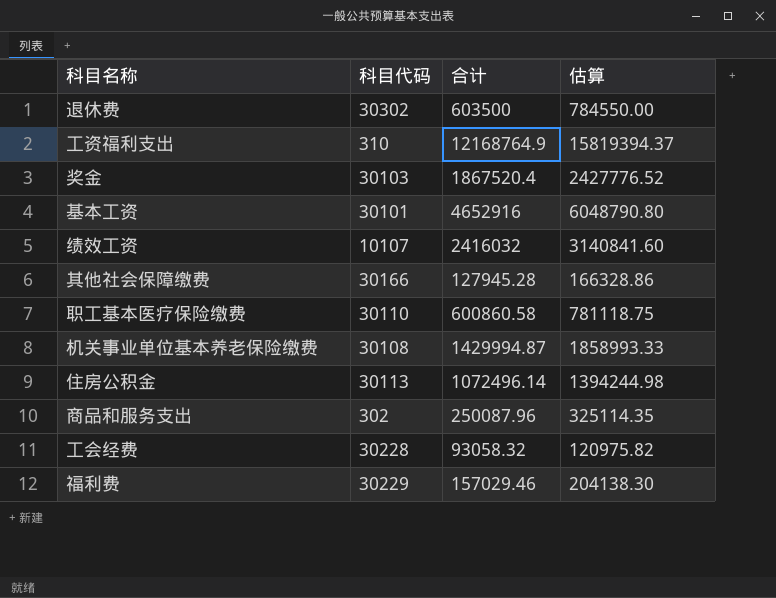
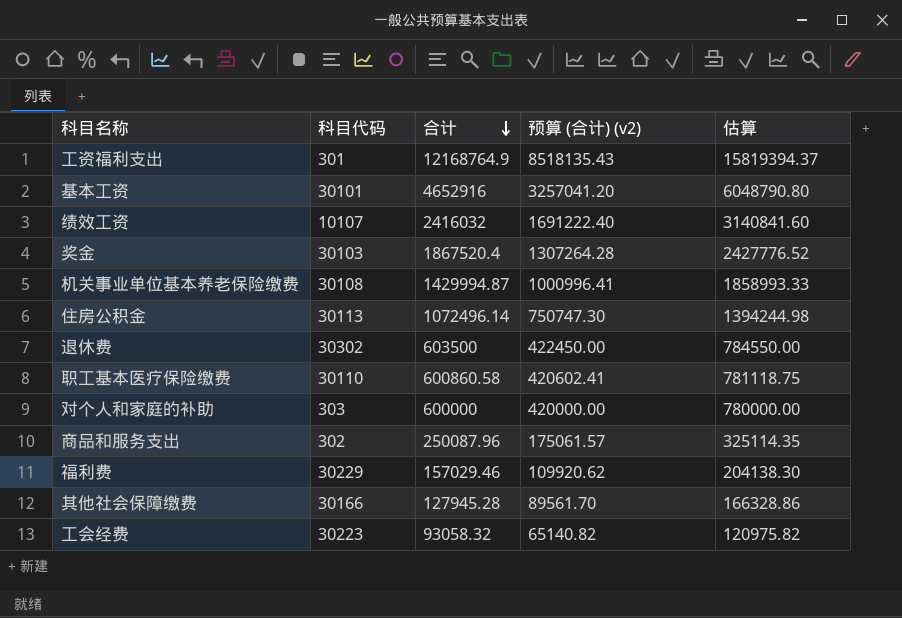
row order: none -> 合计 descending
column 预算 (合计) (v2) | formula: none -> [合计] * 0.7
工资福利支出 | 科目代码: 310 -> 301
row 对个人和家庭的补助: none -> 303 | 600000 | 420000.00 | 780000.00
工会经费 | 科目代码: 30228 -> 30223

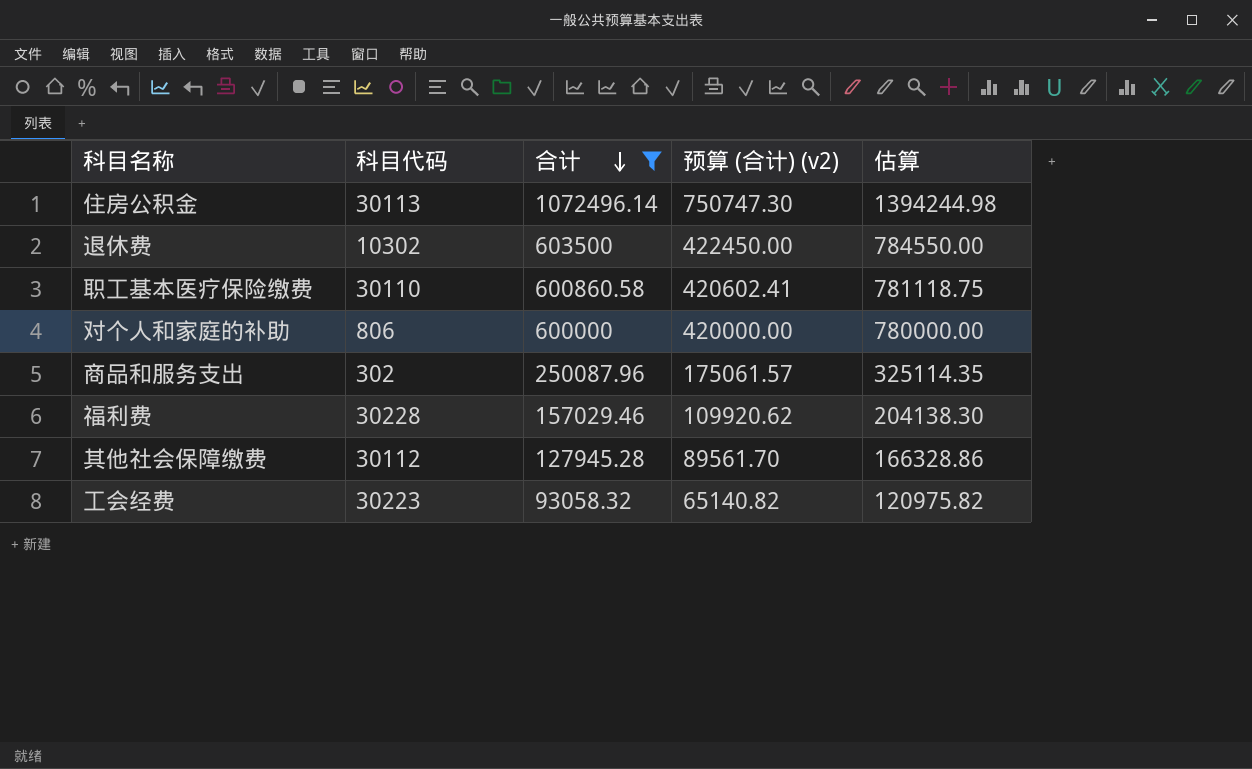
filter: none -> 合计 <= 1072496.14
退休费 | 科目代码: 30302 -> 10302
对个人和家庭的补助 | 科目代码: 303 -> 806
福利费 | 科目代码: 30229 -> 30228
其他社会保障缴费 | 科目代码: 30166 -> 30112

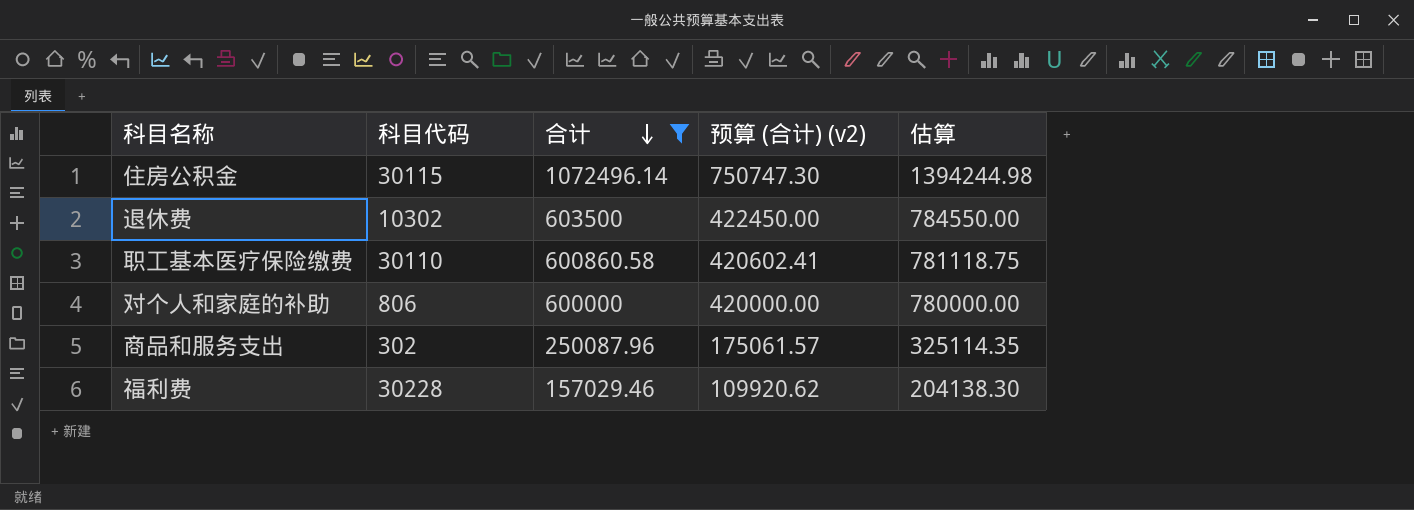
row 其他社会保障缴费: 30112 | 127945.28 | 89561.70 | 166328.86 -> none
row 工会经费: 30223 | 93058.32 | 65140.82 | 120975.82 -> none
住房公积金 | 科目代码: 30113 -> 30115

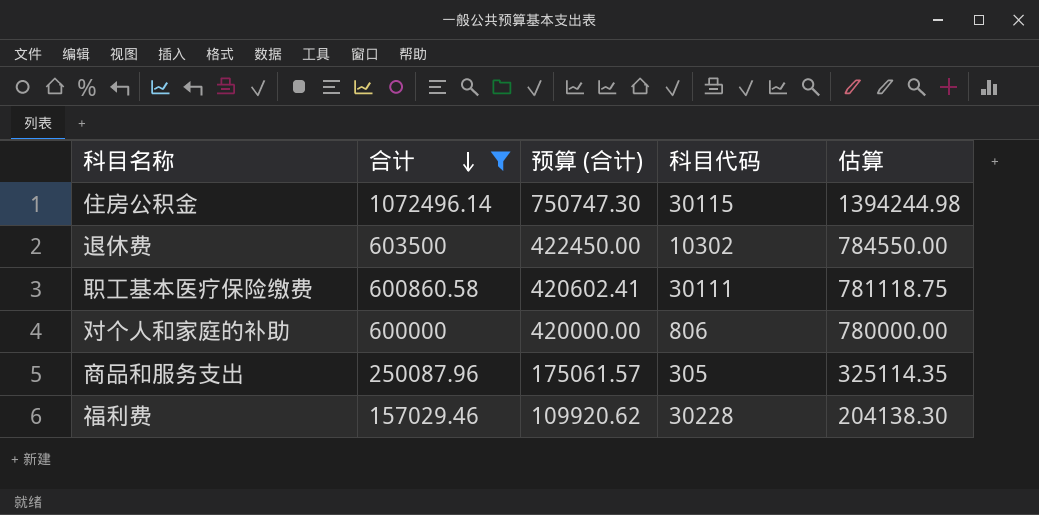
column name: 预算 (合计) (v2) -> 预算 (合计)
column 科目代码 | position: 2 -> 4
职工基本医疗保险缴费 | 科目代码: 30110 -> 30111
商品和服务支出 | 科目代码: 302 -> 305

